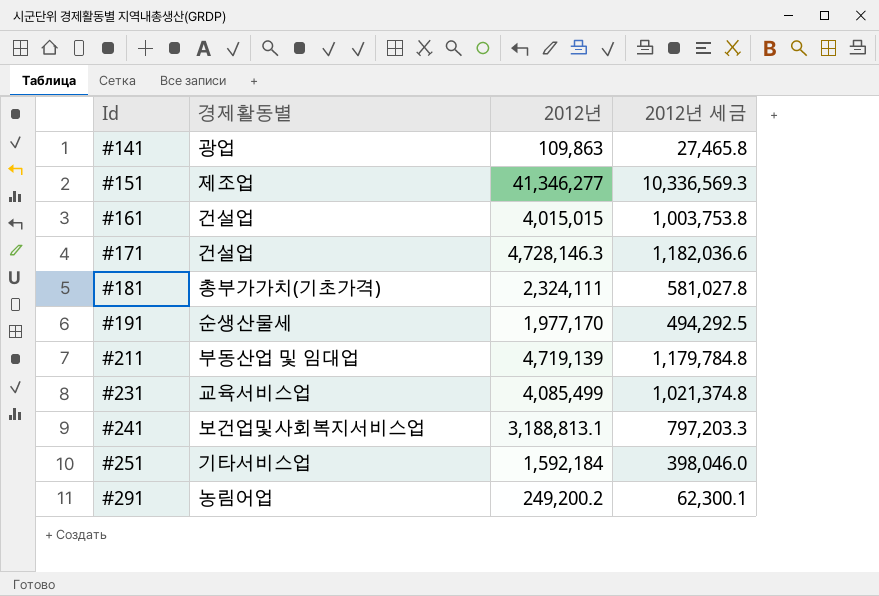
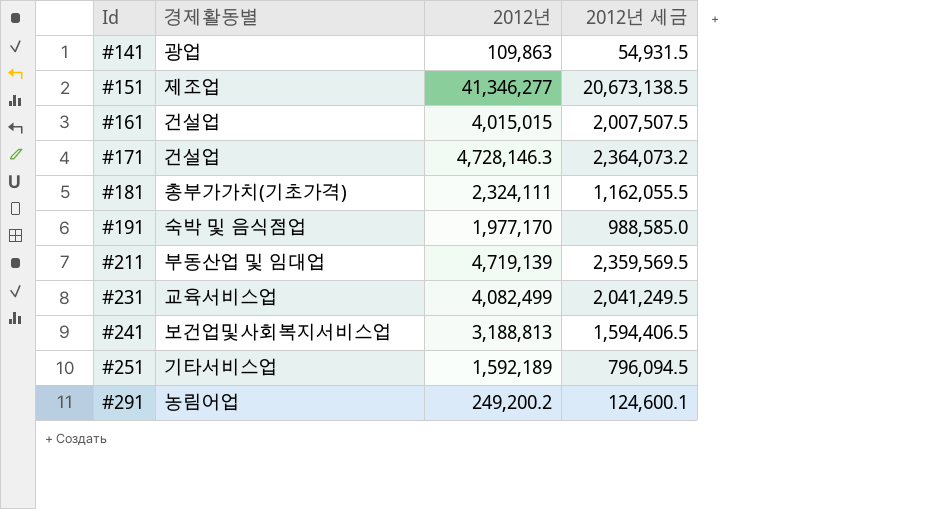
column 2012년 세금 | formula: [2012년] * 0.25 -> [2012년] * 0.5
#191 | 경제활동별: 순생산물세 -> 숙박 및 음식점업
#231 | 2012년: 4,085,499 -> 4,082,499
#241 | 2012년: 3,188,813.1 -> 3,188,813
#251 | 2012년: 1,592,184 -> 1,592,189

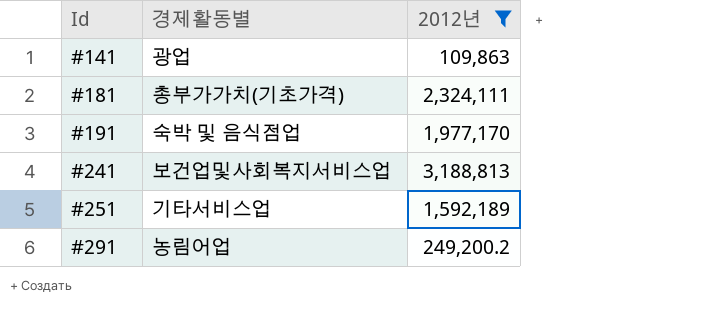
filter: none -> 2012년 <= 3,188,813
column 2012년 세금 | formula: [2012년] * 0.5 -> none

